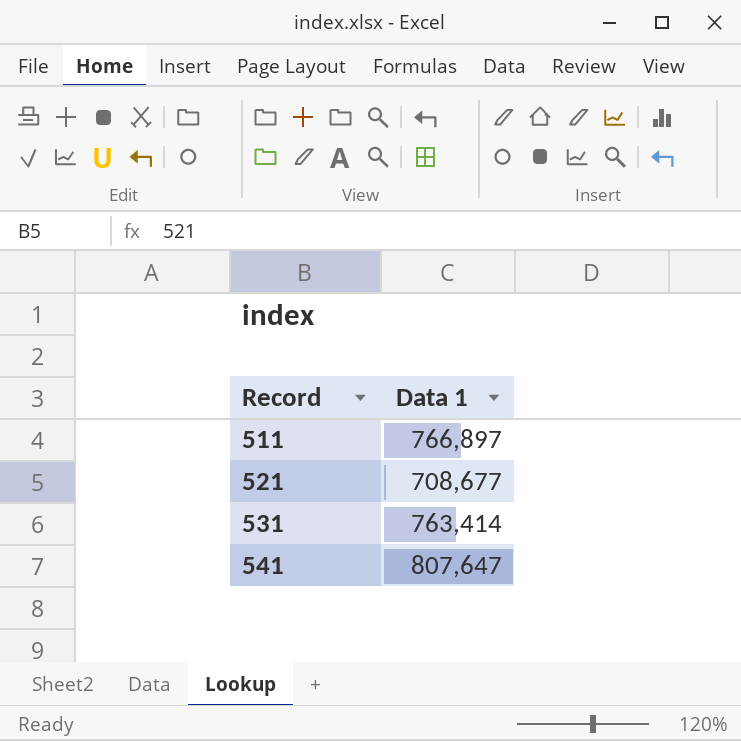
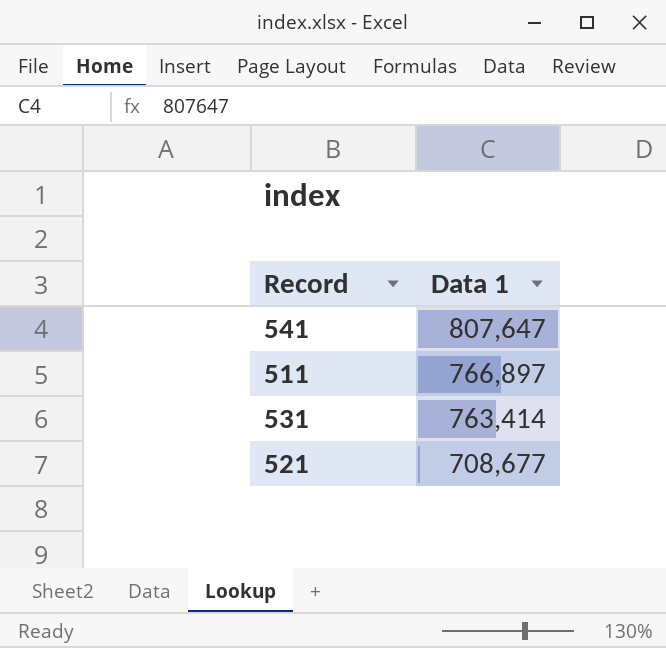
row order: Record ascending -> Data 1 descending

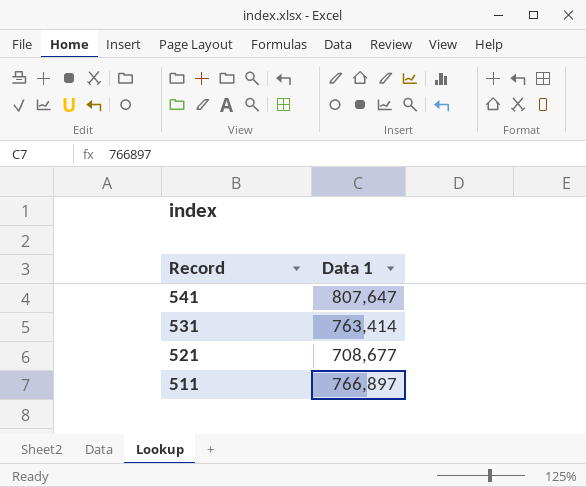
row order: Data 1 descending -> Record descending

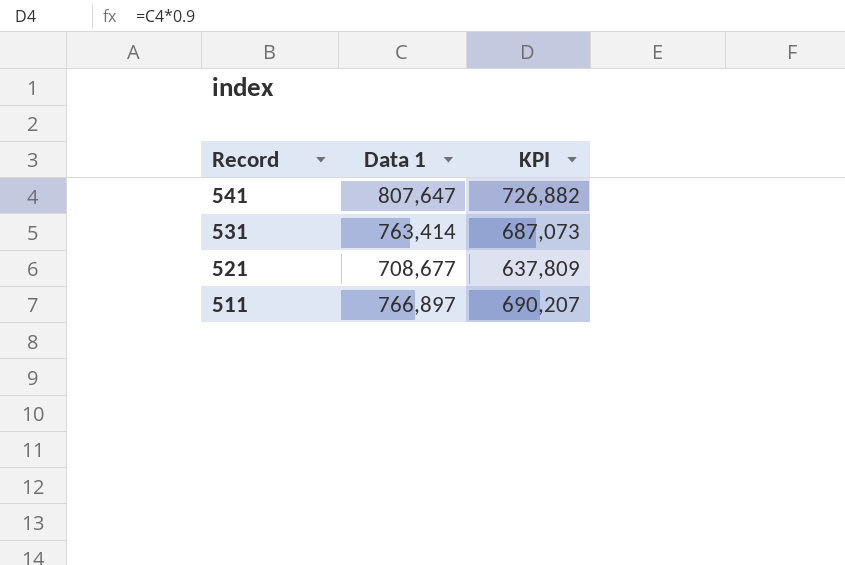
column KPI | formula: none -> [Data 1] * 0.9

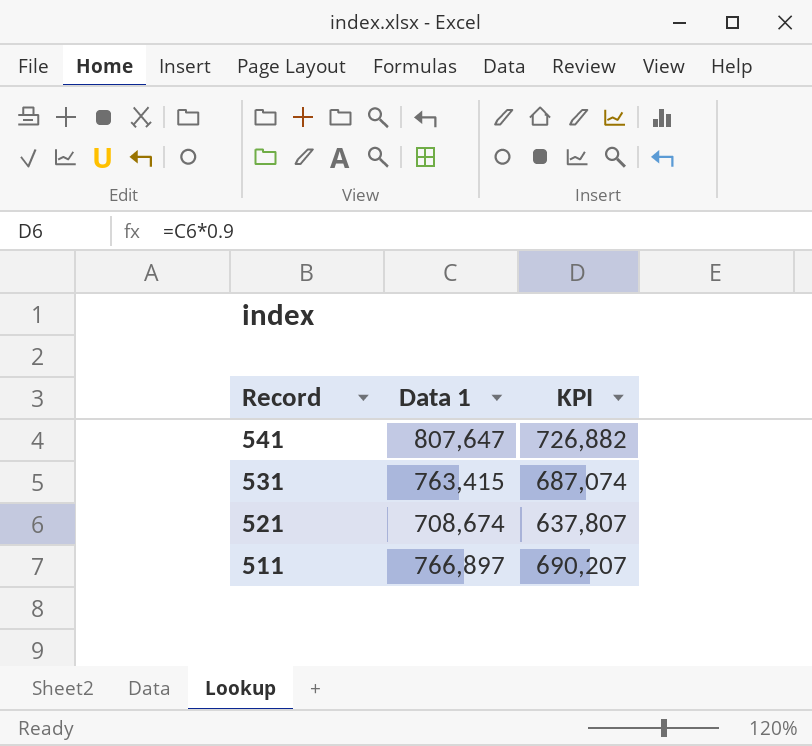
531 | Data 1: 763,414 -> 763,415
531 | KPI: 687,073 -> 687,074
521 | Data 1: 708,677 -> 708,674
521 | KPI: 637,809 -> 637,807

